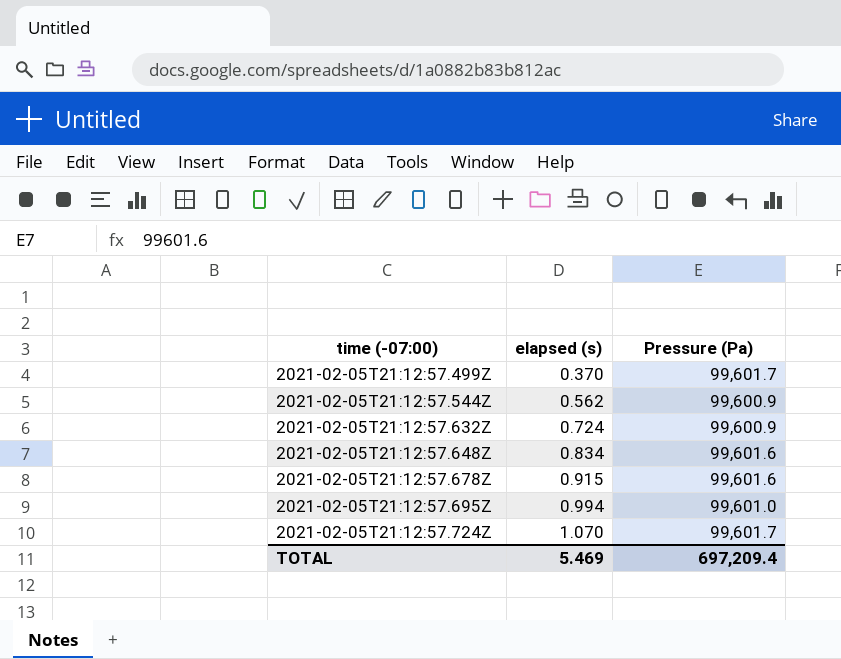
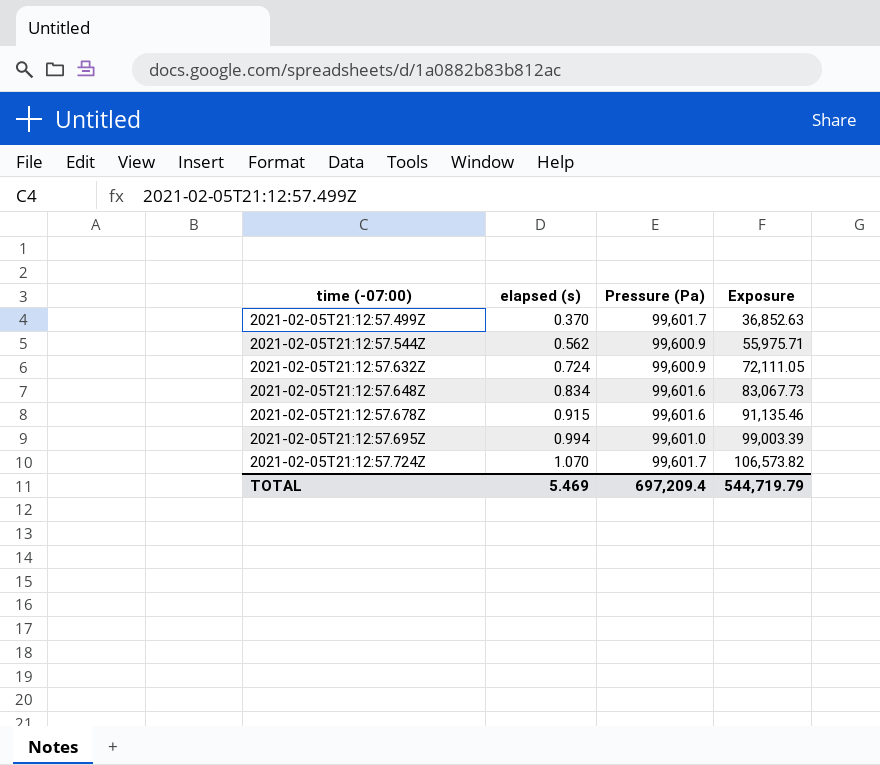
column Exposure | formula: none -> [elapsed (s)] * [Pressure (Pa)]

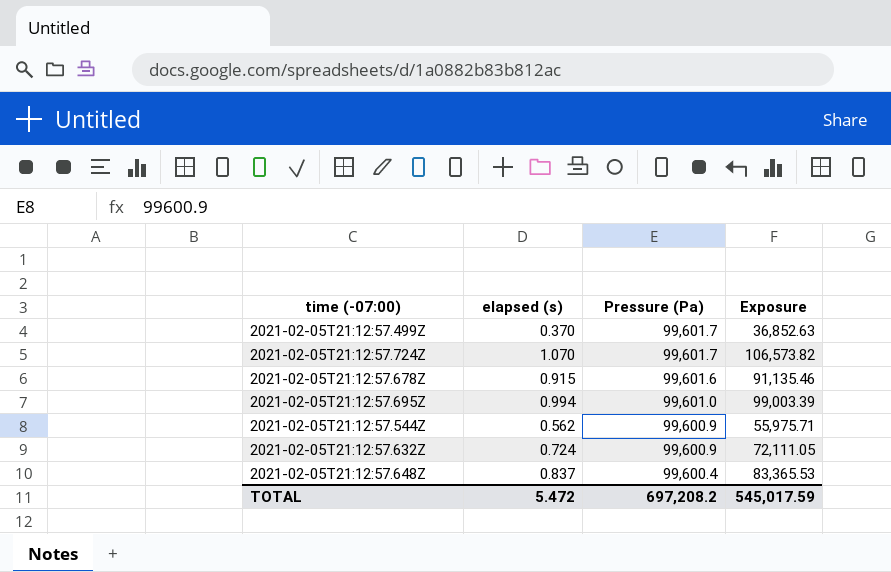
row order: time (-07:00) ascending -> Pressure (Pa) descending
2021-02-05T21:12:57.648Z | elapsed (s): 0.834 -> 0.837
2021-02-05T21:12:57.648Z | Pressure (Pa): 99,601.6 -> 99,600.4
2021-02-05T21:12:57.648Z | Exposure: 83,067.73 -> 83,365.53
TOTAL | elapsed (s): 5.469 -> 5.472
TOTAL | Pressure (Pa): 697,209.4 -> 697,208.2
TOTAL | Exposure: 544,719.79 -> 545,017.59

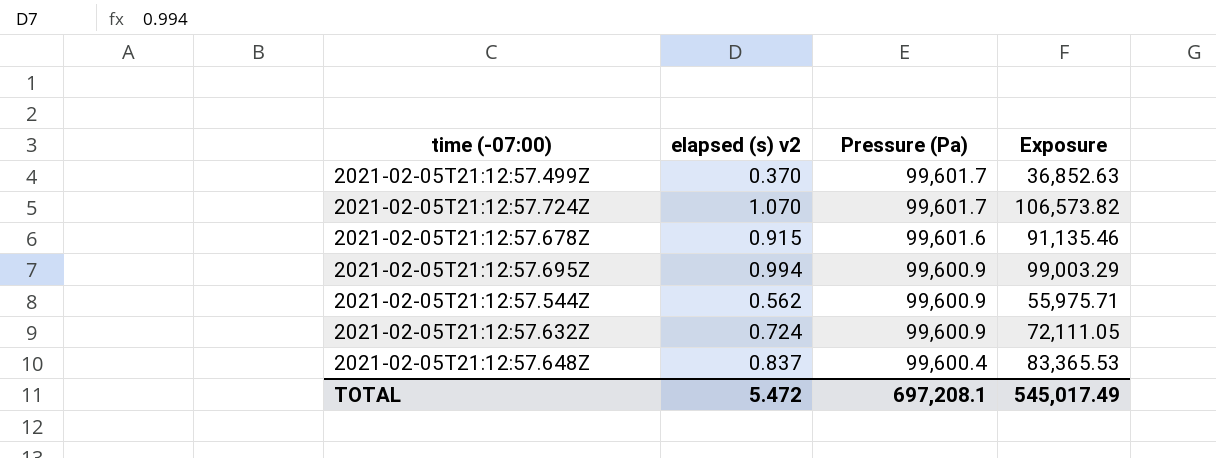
column name: elapsed (s) -> elapsed (s) v2
2021-02-05T21:12:57.695Z | Pressure (Pa): 99,601.0 -> 99,600.9
2021-02-05T21:12:57.695Z | Exposure: 99,003.39 -> 99,003.29
TOTAL | Pressure (Pa): 697,208.2 -> 697,208.1
TOTAL | Exposure: 545,017.59 -> 545,017.49

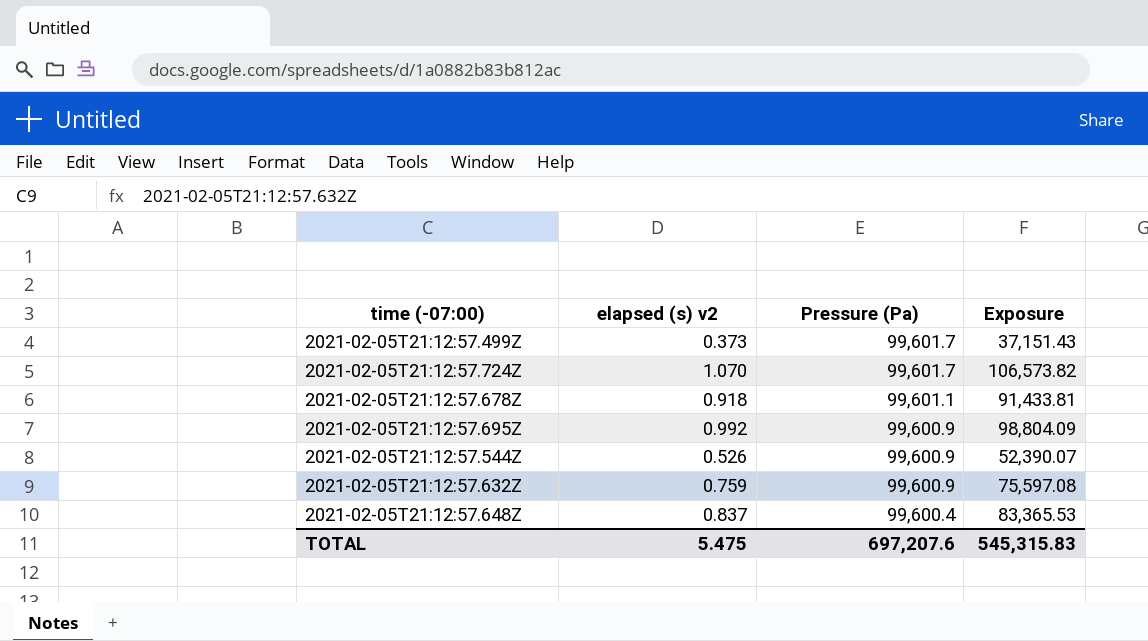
2021-02-05T21:12:57.499Z | elapsed (s) v2: 0.370 -> 0.373
2021-02-05T21:12:57.499Z | Exposure: 36,852.63 -> 37,151.43
2021-02-05T21:12:57.678Z | elapsed (s) v2: 0.915 -> 0.918
2021-02-05T21:12:57.678Z | Pressure (Pa): 99,601.6 -> 99,601.1
2021-02-05T21:12:57.678Z | Exposure: 91,135.46 -> 91,433.81
2021-02-05T21:12:57.695Z | elapsed (s) v2: 0.994 -> 0.992
2021-02-05T21:12:57.695Z | Exposure: 99,003.29 -> 98,804.09
2021-02-05T21:12:57.544Z | elapsed (s) v2: 0.562 -> 0.526
2021-02-05T21:12:57.544Z | Exposure: 55,975.71 -> 52,390.07
2021-02-05T21:12:57.632Z | elapsed (s) v2: 0.724 -> 0.759
2021-02-05T21:12:57.632Z | Exposure: 72,111.05 -> 75,597.08
TOTAL | elapsed (s) v2: 5.472 -> 5.475
TOTAL | Pressure (Pa): 697,208.1 -> 697,207.6
TOTAL | Exposure: 545,017.49 -> 545,315.83

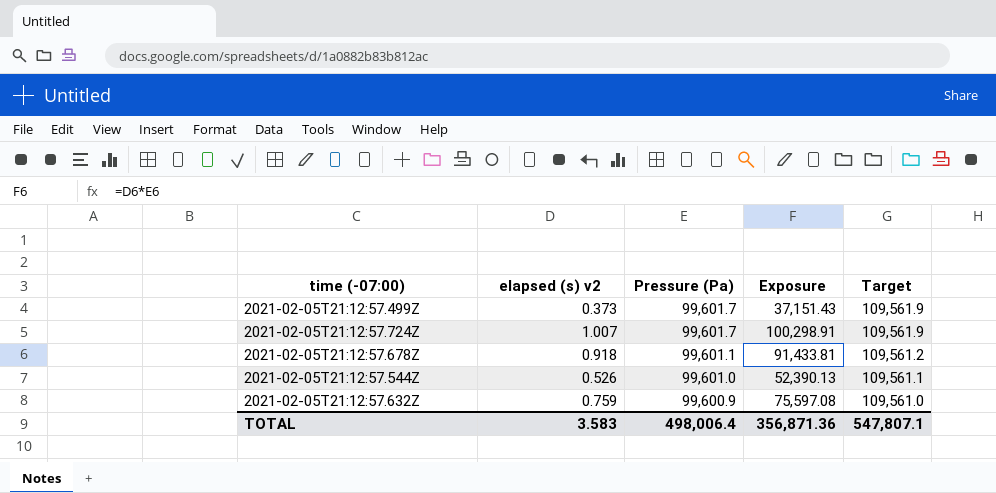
column Target | formula: none -> [Pressure (Pa)] * 1.1
row 2021-02-05T21:12:57.695Z: 0.992 | 99,600.9 | 98,804.09 -> none
row 2021-02-05T21:12:57.648Z: 0.837 | 99,600.4 | 83,365.53 -> none
2021-02-05T21:12:57.724Z | elapsed (s) v2: 1.070 -> 1.007
2021-02-05T21:12:57.724Z | Exposure: 106,573.82 -> 100,298.91
2021-02-05T21:12:57.544Z | Pressure (Pa): 99,600.9 -> 99,601.0
2021-02-05T21:12:57.544Z | Exposure: 52,390.07 -> 52,390.13
TOTAL | elapsed (s) v2: 5.475 -> 3.583
TOTAL | Pressure (Pa): 697,207.6 -> 498,006.4
TOTAL | Exposure: 545,315.83 -> 356,871.36

